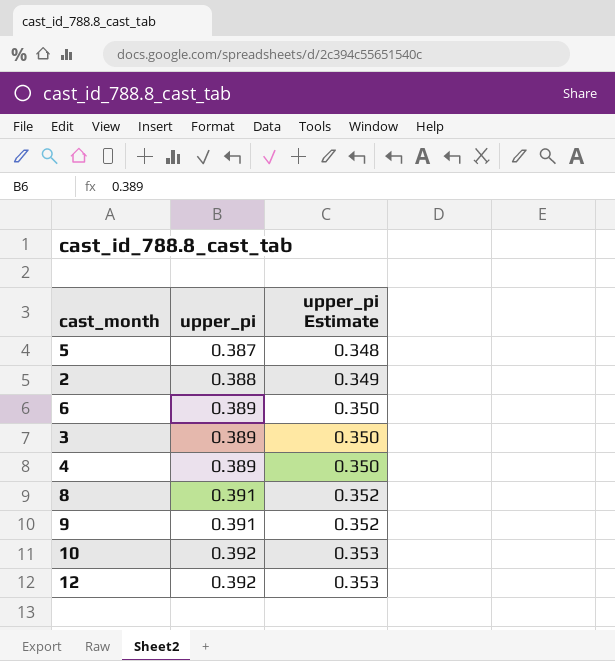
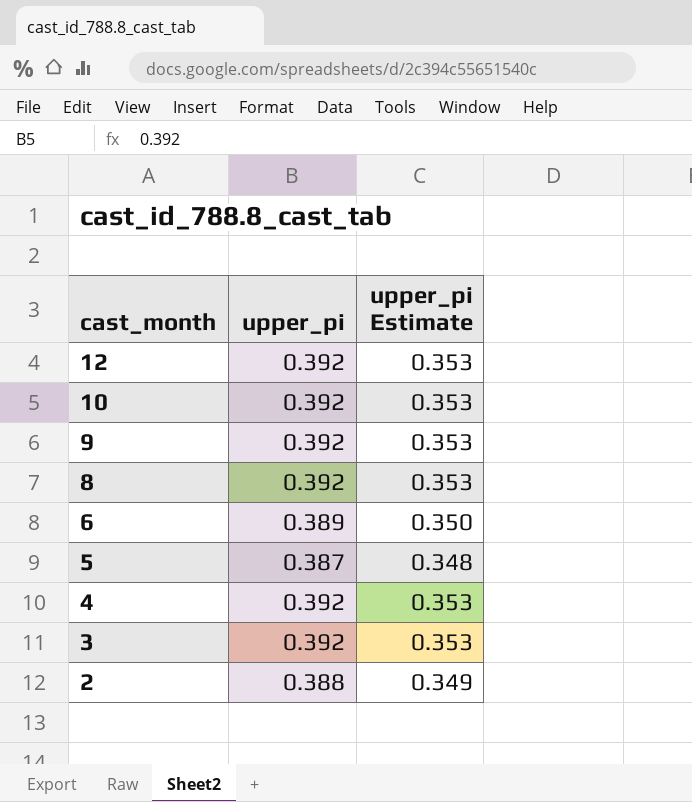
row order: upper_pi ascending -> cast_month descending
9 | upper_pi: 0.391 -> 0.392
9 | upper_pi Estimate: 0.352 -> 0.353
8 | upper_pi: 0.391 -> 0.392
8 | upper_pi Estimate: 0.352 -> 0.353
4 | upper_pi: 0.389 -> 0.392
4 | upper_pi Estimate: 0.350 -> 0.353
3 | upper_pi: 0.389 -> 0.392
3 | upper_pi Estimate: 0.350 -> 0.353

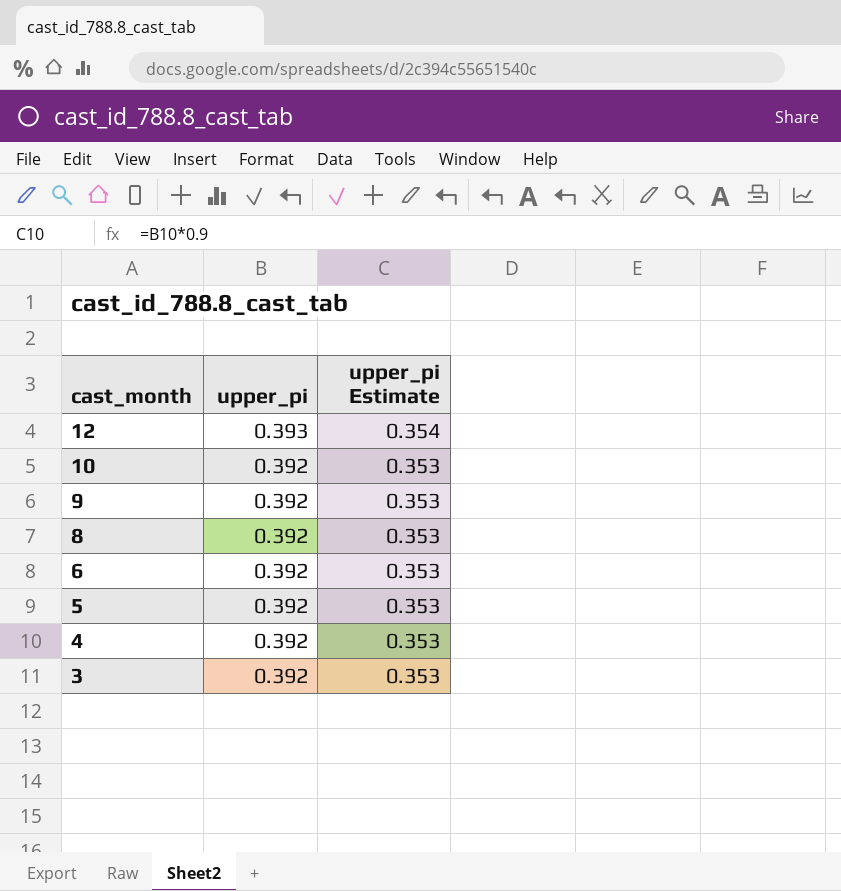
row 2: 0.388 | 0.349 -> none
12 | upper_pi: 0.392 -> 0.393
12 | upper_pi Estimate: 0.353 -> 0.354
6 | upper_pi: 0.389 -> 0.392
6 | upper_pi Estimate: 0.350 -> 0.353
5 | upper_pi: 0.387 -> 0.392
5 | upper_pi Estimate: 0.348 -> 0.353

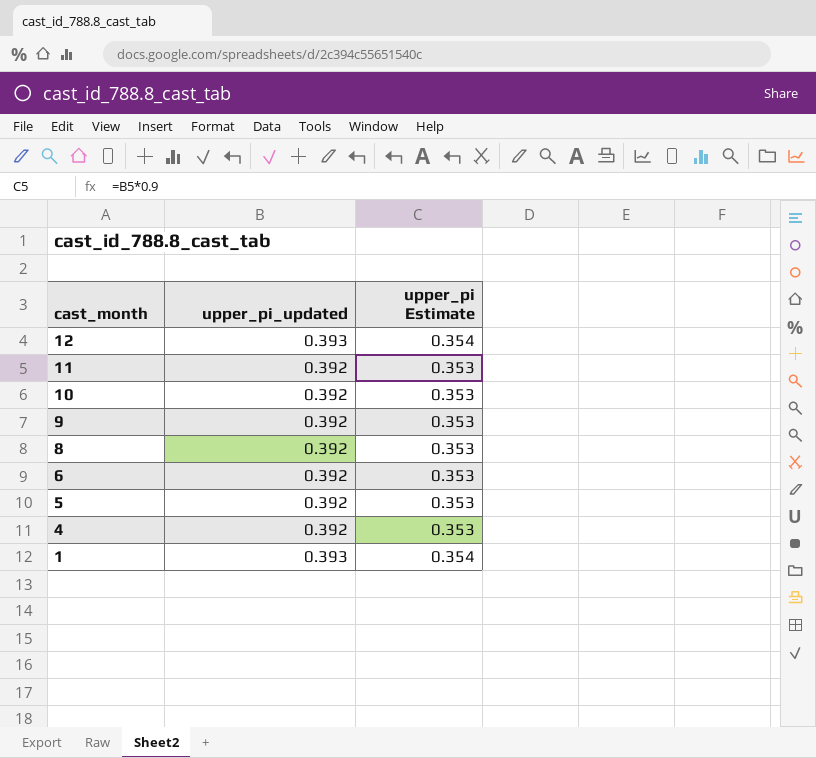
column name: upper_pi -> upper_pi_updated
row 3: 0.392 | 0.353 -> none
row 11: none -> 0.392 | 0.353
row 1: none -> 0.393 | 0.354

